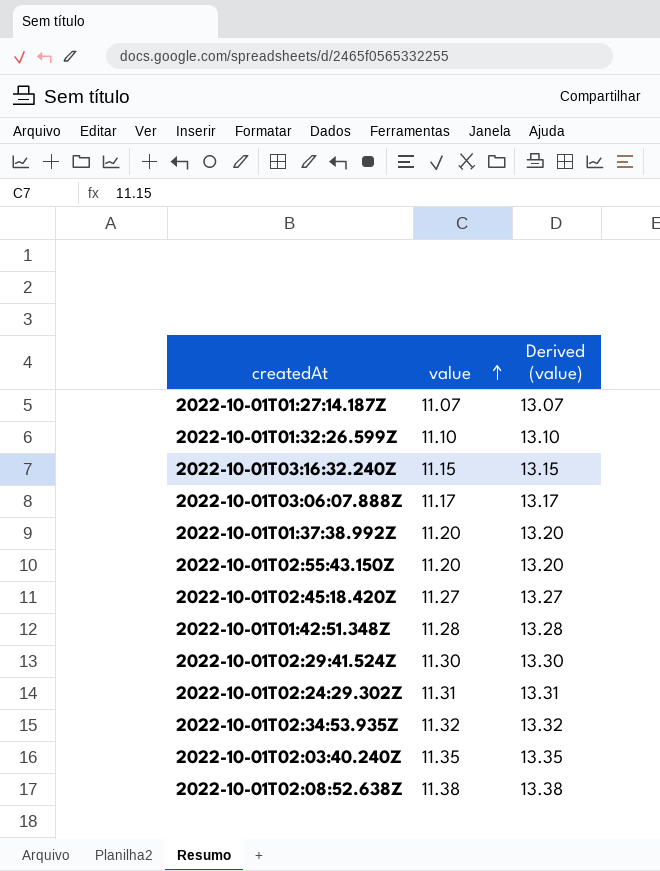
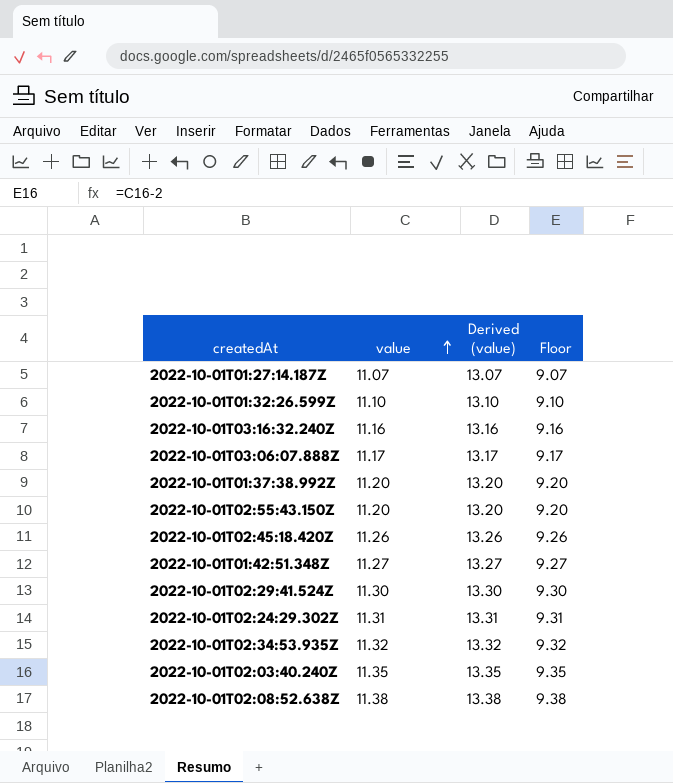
column Floor | formula: none -> [value] - 2
2022-10-01T03:16:32.240Z | value: 11.15 -> 11.16
2022-10-01T03:16:32.240Z | Derived (value): 13.15 -> 13.16
2022-10-01T02:45:18.420Z | value: 11.27 -> 11.26
2022-10-01T02:45:18.420Z | Derived (value): 13.27 -> 13.26
2022-10-01T01:42:51.348Z | value: 11.28 -> 11.27
2022-10-01T01:42:51.348Z | Derived (value): 13.28 -> 13.27

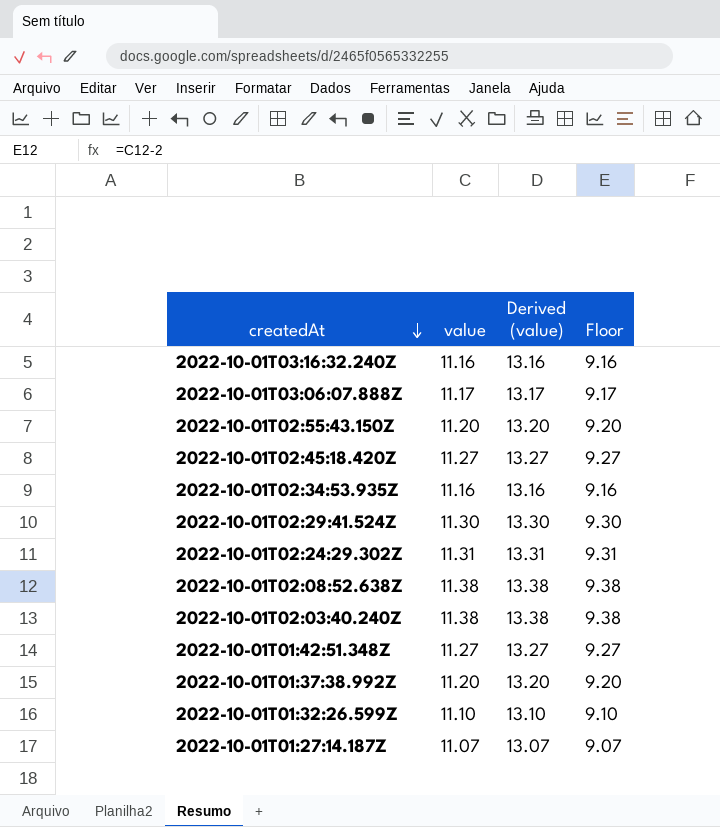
row order: value ascending -> createdAt descending
2022-10-01T02:45:18.420Z | value: 11.26 -> 11.27
2022-10-01T02:45:18.420Z | Derived (value): 13.26 -> 13.27
2022-10-01T02:45:18.420Z | Floor: 9.26 -> 9.27
2022-10-01T02:34:53.935Z | value: 11.32 -> 11.16
2022-10-01T02:34:53.935Z | Derived (value): 13.32 -> 13.16
2022-10-01T02:34:53.935Z | Floor: 9.32 -> 9.16
2022-10-01T02:03:40.240Z | value: 11.35 -> 11.38
2022-10-01T02:03:40.240Z | Derived (value): 13.35 -> 13.38
2022-10-01T02:03:40.240Z | Floor: 9.35 -> 9.38

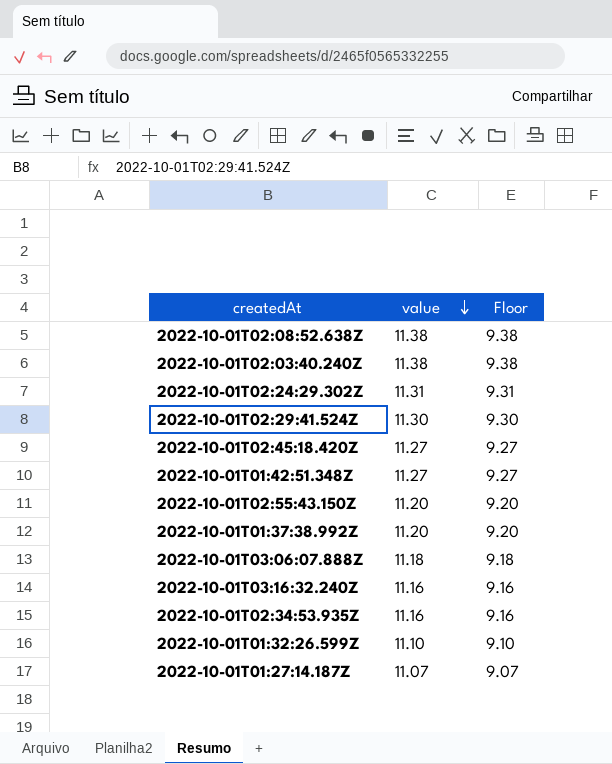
row order: createdAt descending -> value descending
column Derived (value) | formula: [value] + 2 -> none
2022-10-01T03:06:07.888Z | value: 11.17 -> 11.18
2022-10-01T03:06:07.888Z | Floor: 9.17 -> 9.18

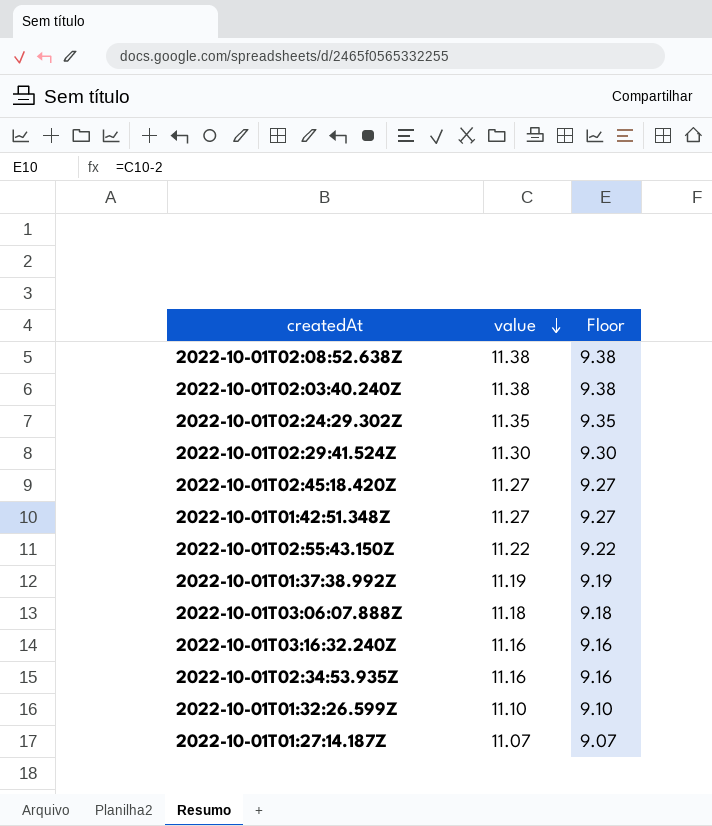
2022-10-01T02:24:29.302Z | value: 11.31 -> 11.35
2022-10-01T02:24:29.302Z | Floor: 9.31 -> 9.35
2022-10-01T02:55:43.150Z | value: 11.20 -> 11.22
2022-10-01T02:55:43.150Z | Floor: 9.20 -> 9.22
2022-10-01T01:37:38.992Z | value: 11.20 -> 11.19
2022-10-01T01:37:38.992Z | Floor: 9.20 -> 9.19

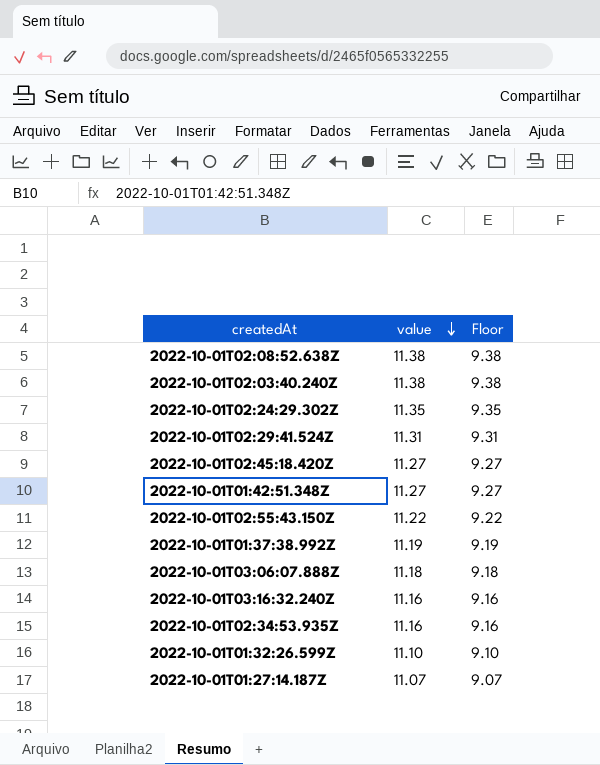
2022-10-01T02:29:41.524Z | value: 11.30 -> 11.31
2022-10-01T02:29:41.524Z | Floor: 9.30 -> 9.31

